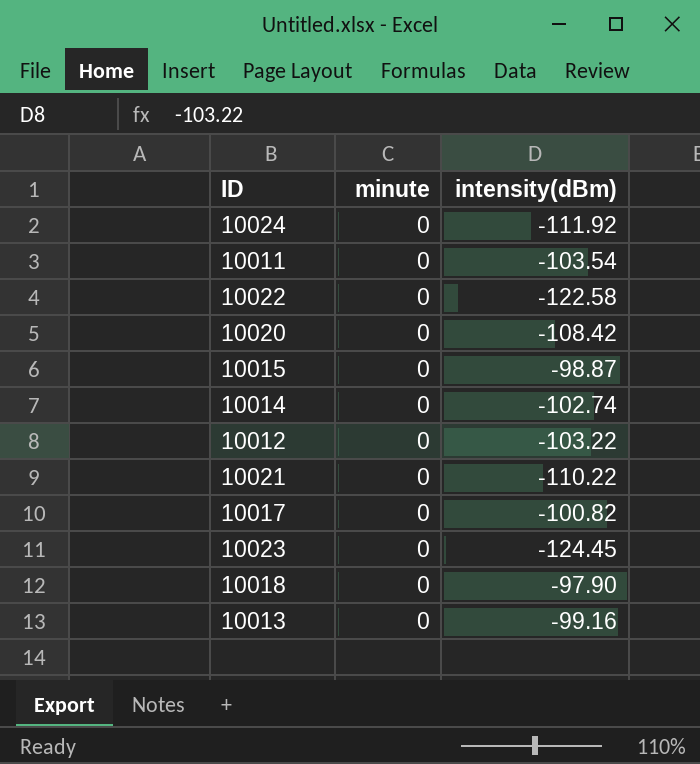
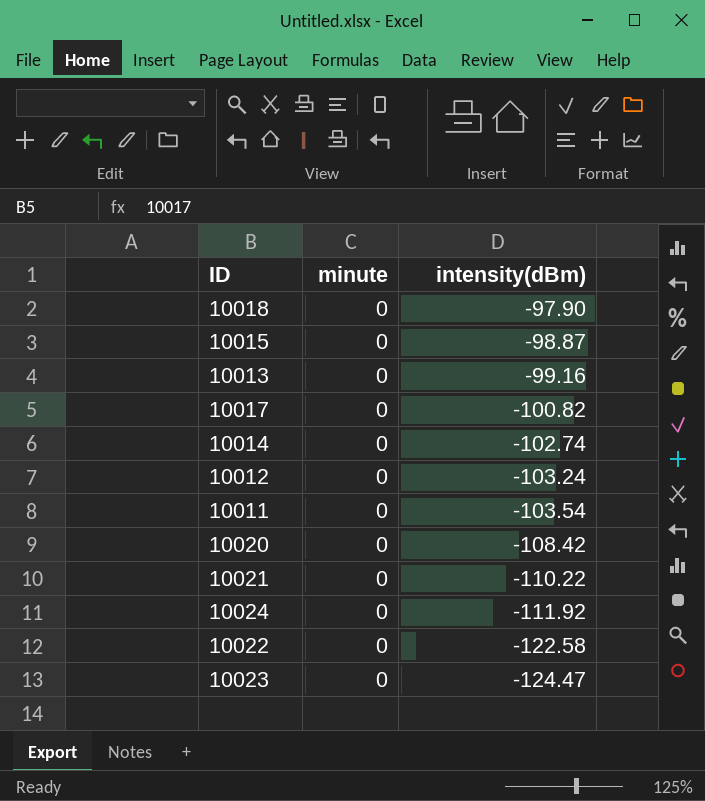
row order: none -> intensity(dBm) descending
10012 | intensity(dBm): -103.22 -> -103.24
10023 | intensity(dBm): -124.45 -> -124.47

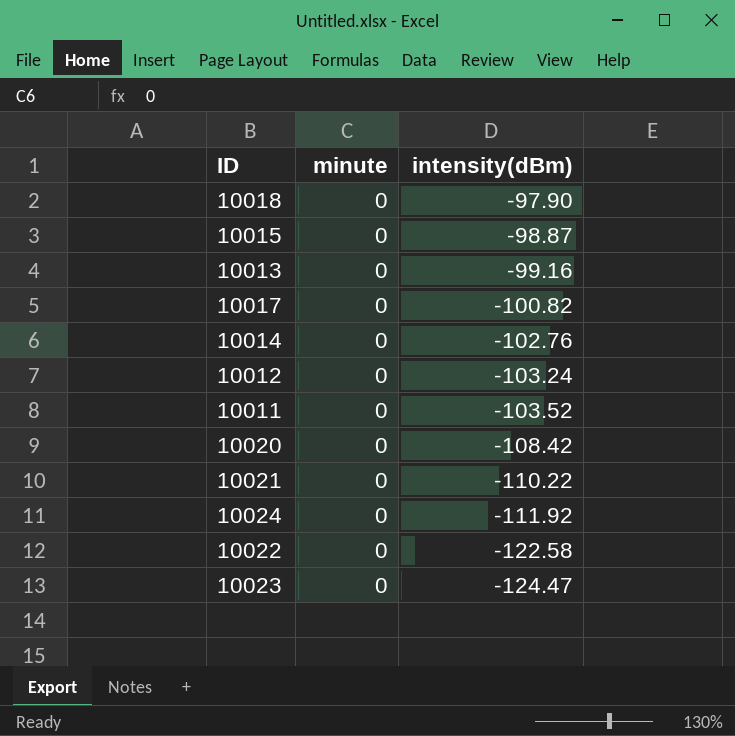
10014 | intensity(dBm): -102.74 -> -102.76
10011 | intensity(dBm): -103.54 -> -103.52

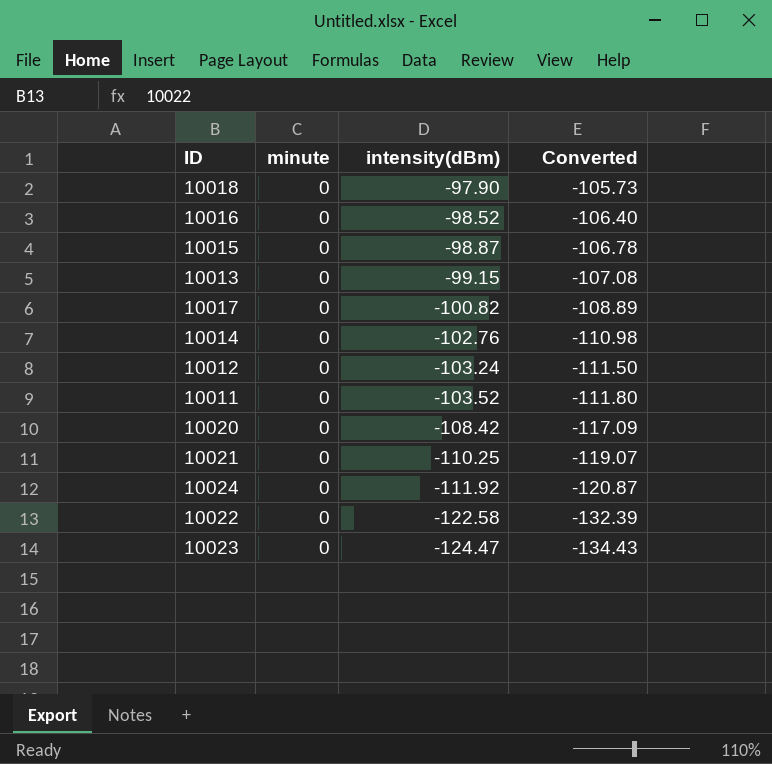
column Converted | formula: none -> [intensity(dBm)] * 1.08
row 10016: none -> 0 | -98.52 | -106.40
10013 | intensity(dBm): -99.16 -> -99.15
10021 | intensity(dBm): -110.22 -> -110.25

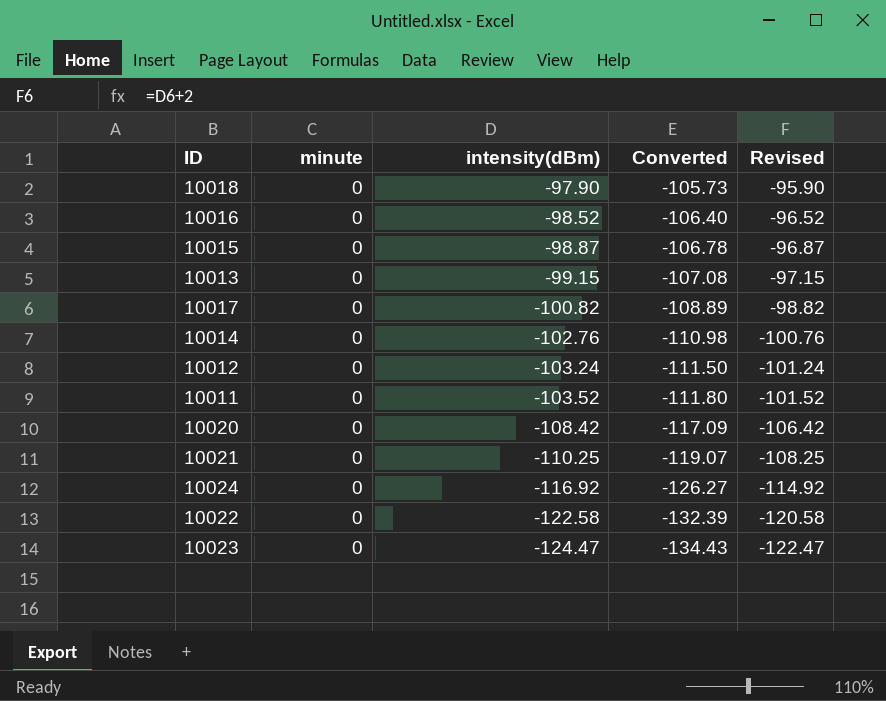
column Revised | formula: none -> [intensity(dBm)] + 2
10024 | intensity(dBm): -111.92 -> -116.92
10024 | Converted: -120.87 -> -126.27

